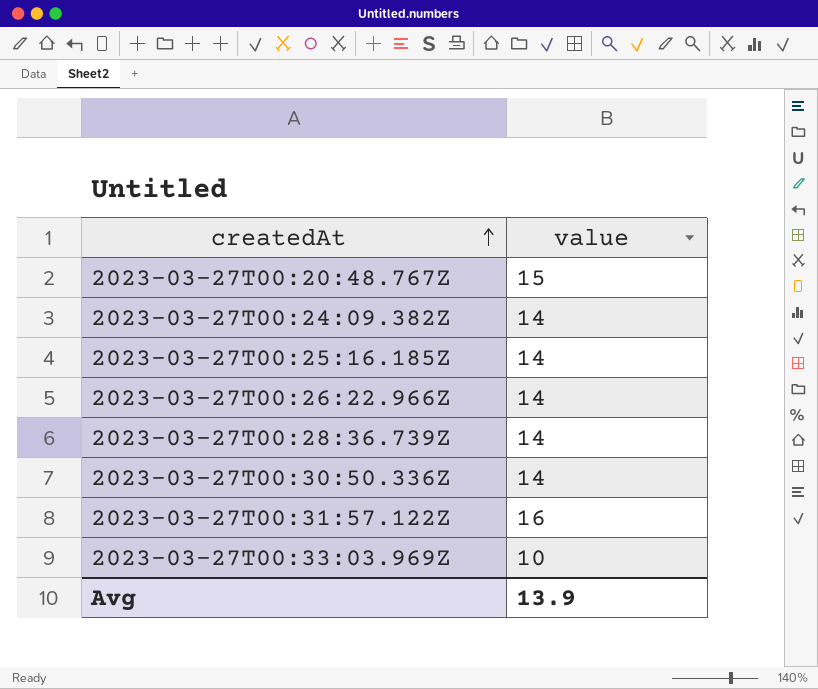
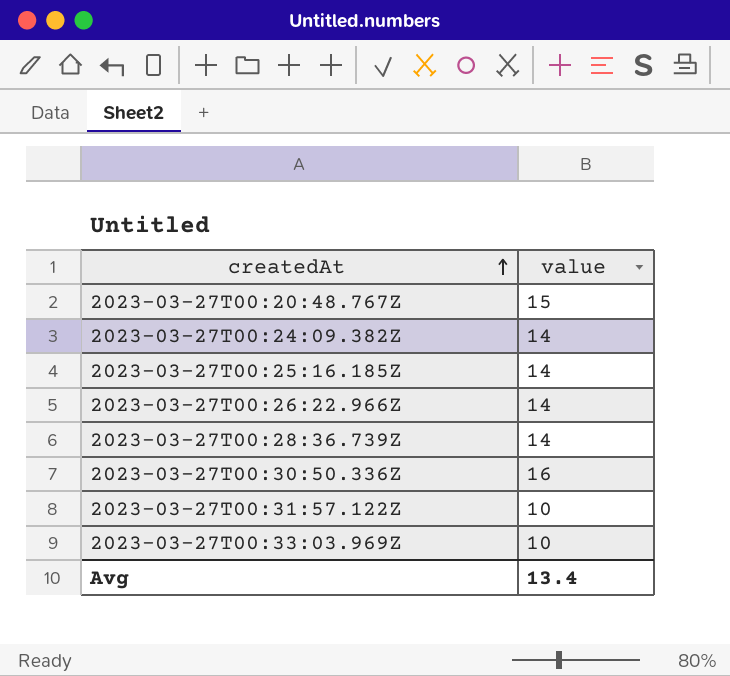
2023-03-27T00:30:50.336Z | value: 14 -> 16
2023-03-27T00:31:57.122Z | value: 16 -> 10
Avg | value: 13.9 -> 13.4

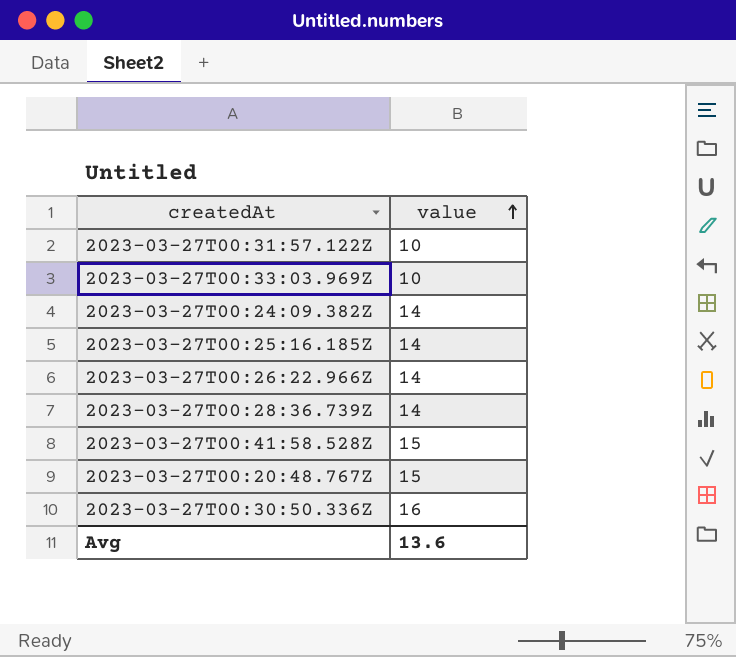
row order: createdAt ascending -> value ascending
row 2023-03-27T00:41:58.528Z: none -> 15
Avg | value: 13.4 -> 13.6

